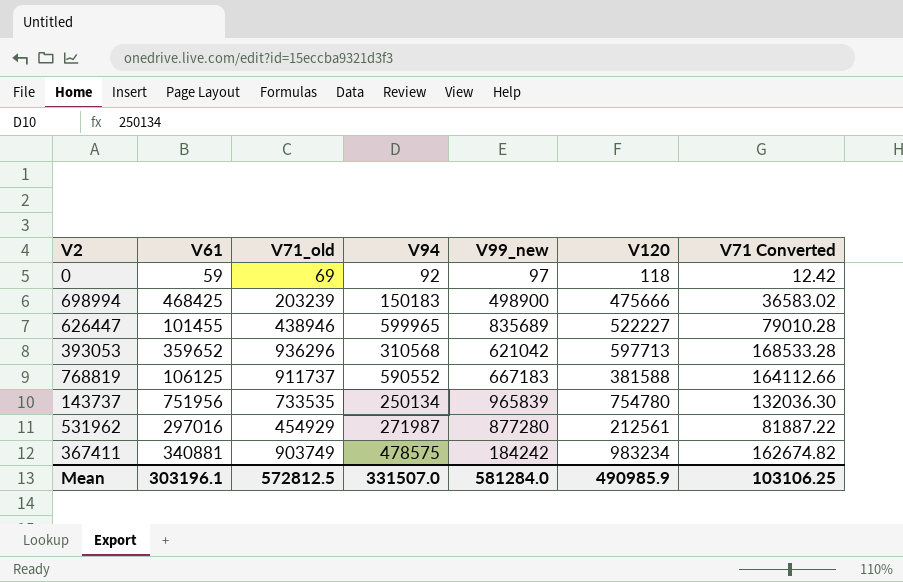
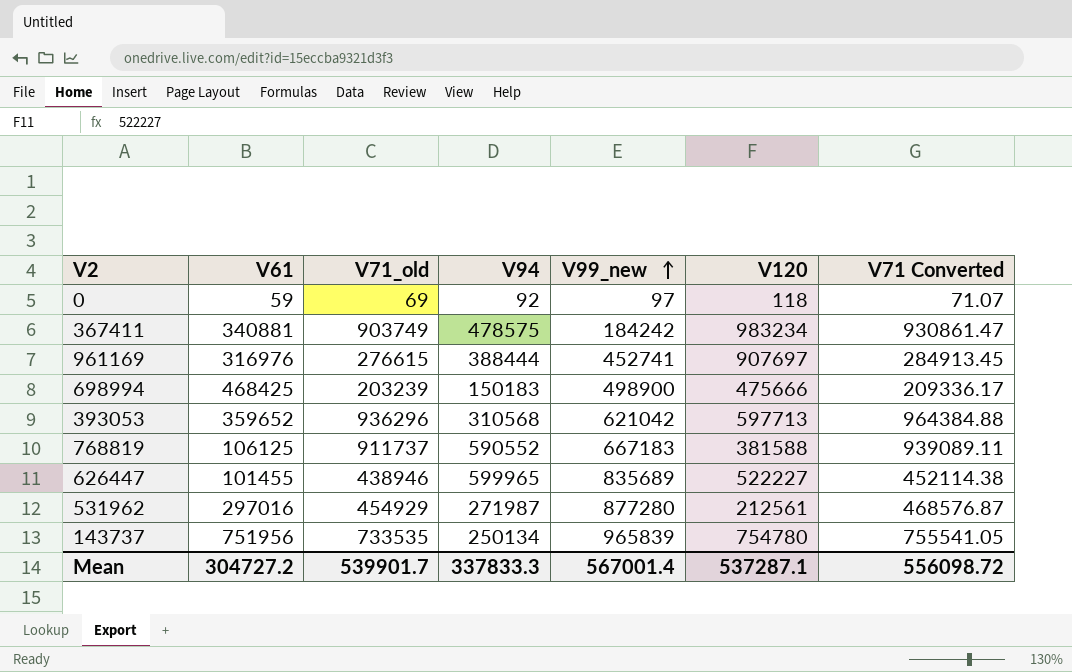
row order: none -> V99_new ascending
column V71 Converted | formula: [V71_old] * 0.18 -> [V71_old] * 1.03
row 961169: none -> 316976 | 276615 | 388444 | 452741 | 907697 | 284913.45
Mean | V61: 303196.1 -> 304727.2
Mean | V71_old: 572812.5 -> 539901.7
Mean | V94: 331507.0 -> 337833.3
Mean | V99_new: 581284.0 -> 567001.4
Mean | V120: 490985.9 -> 537287.1
Mean | V71 Converted: 103106.25 -> 556098.72

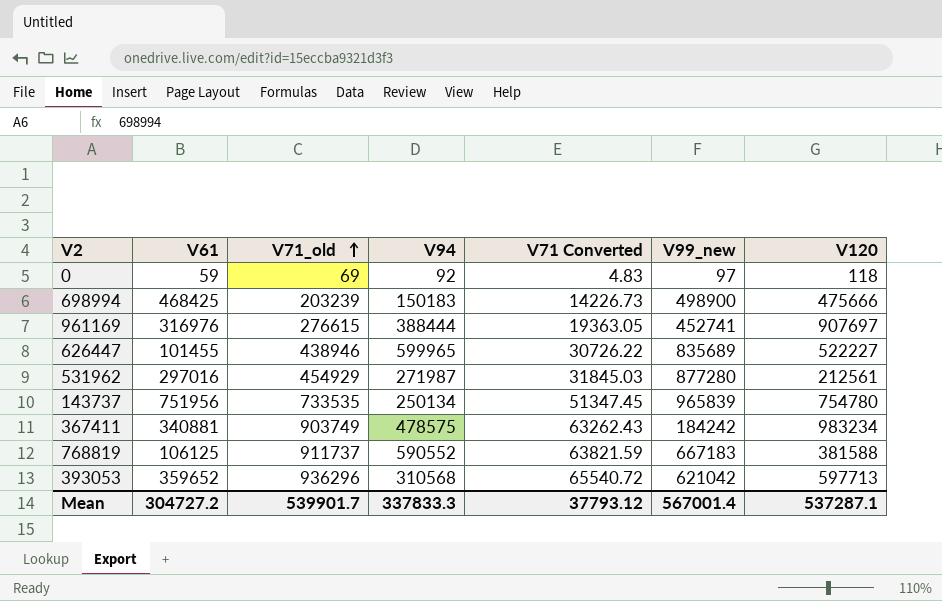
row order: V99_new ascending -> V71_old ascending
column V71 Converted | formula: [V71_old] * 1.03 -> [V71_old] * 0.07
column V71 Converted | position: 7 -> 5
Mean | V71 Converted: 556098.72 -> 37793.12

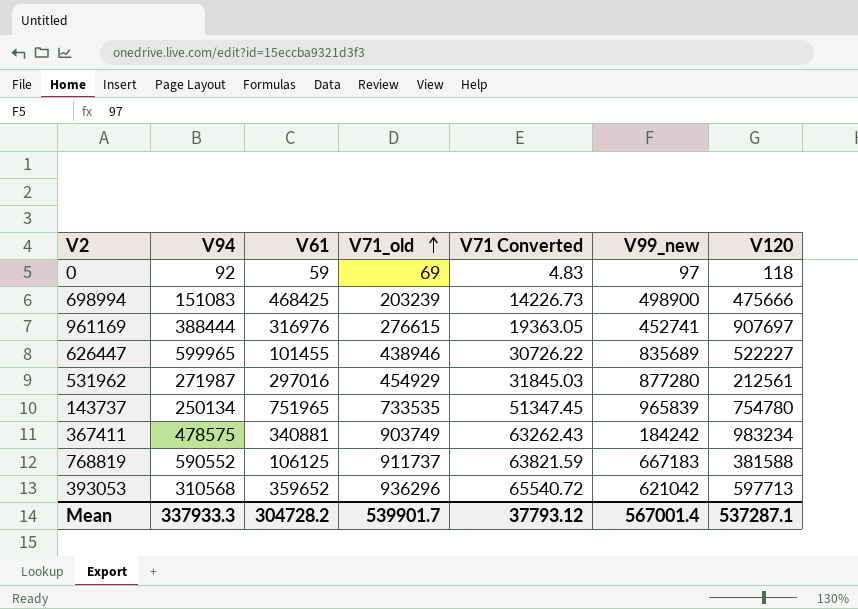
column V94 | position: 4 -> 2
698994 | V94: 150183 -> 151083
143737 | V61: 751956 -> 751965
Mean | V94: 337833.3 -> 337933.3
Mean | V61: 304727.2 -> 304728.2

